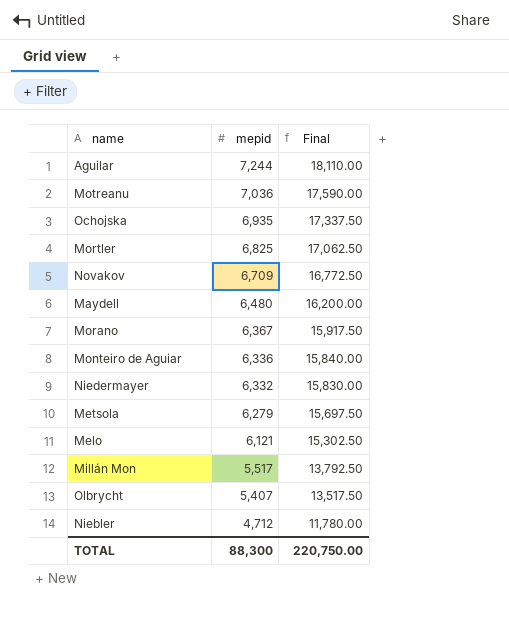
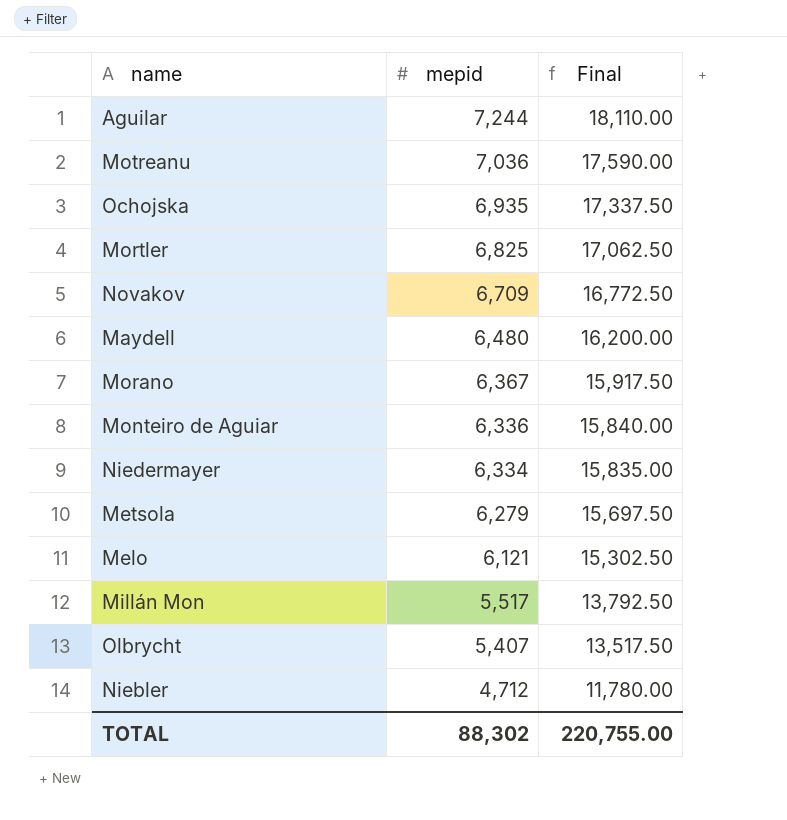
Niedermayer | mepid: 6,332 -> 6,334
Niedermayer | Final: 15,830.00 -> 15,835.00
TOTAL | mepid: 88,300 -> 88,302
TOTAL | Final: 220,750.00 -> 220,755.00

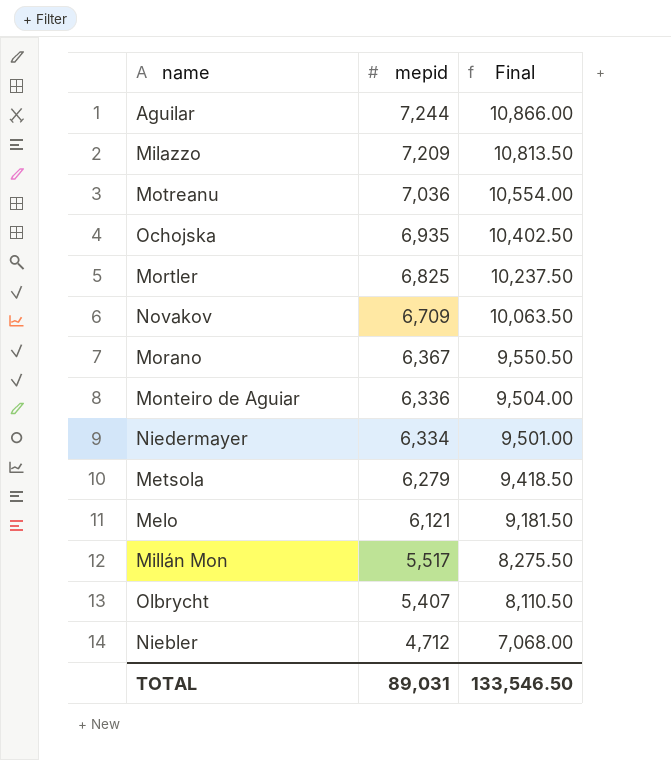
column Final | formula: [mepid] * 2.5 -> [mepid] * 1.5
row Maydell: 6,480 | 16,200.00 -> none
row Milazzo: none -> 7,209 | 10,813.50
TOTAL | mepid: 88,302 -> 89,031
TOTAL | Final: 220,755.00 -> 133,546.50

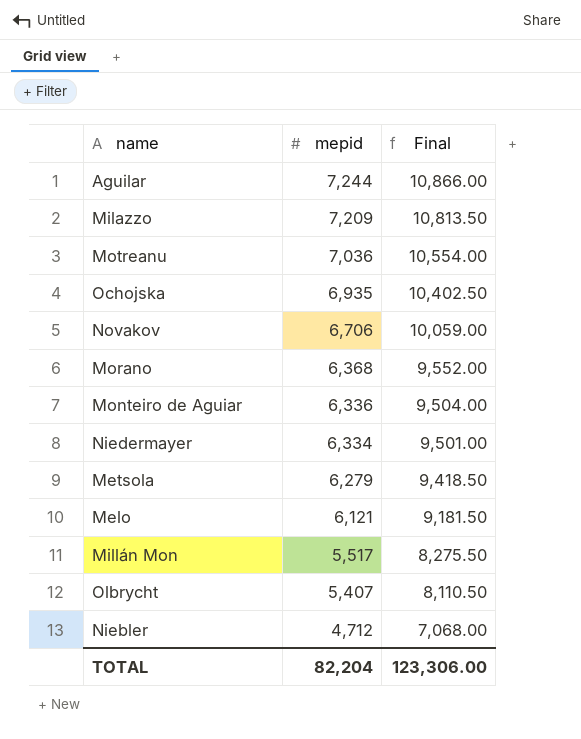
row Mortler: 6,825 | 10,237.50 -> none
Novakov | mepid: 6,709 -> 6,706
Novakov | Final: 10,063.50 -> 10,059.00
Morano | mepid: 6,367 -> 6,368
Morano | Final: 9,550.50 -> 9,552.00
TOTAL | mepid: 89,031 -> 82,204
TOTAL | Final: 133,546.50 -> 123,306.00

